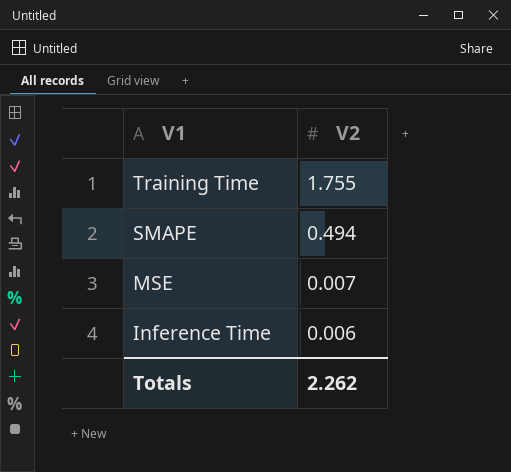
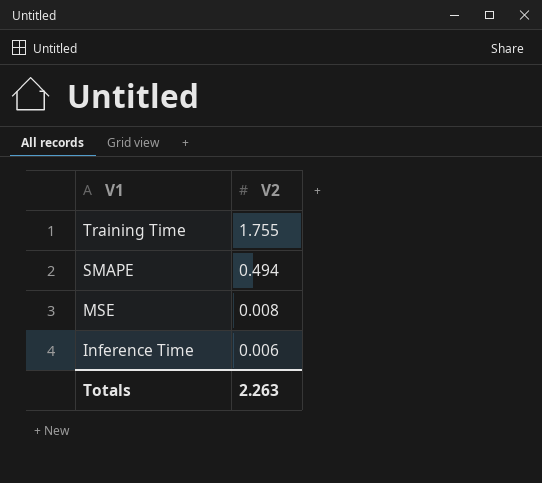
MSE | V2: 0.007 -> 0.008
Totals | V2: 2.262 -> 2.263

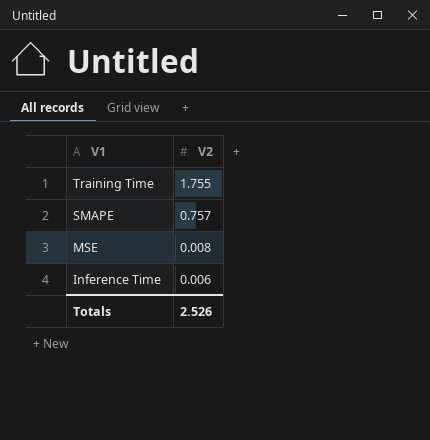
SMAPE | V2: 0.494 -> 0.757
Totals | V2: 2.263 -> 2.526

